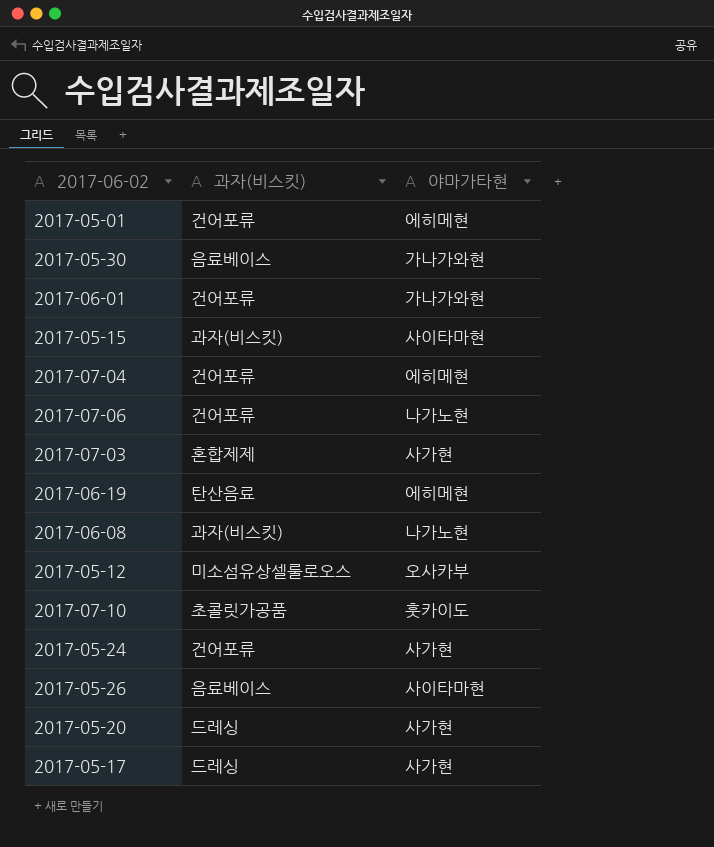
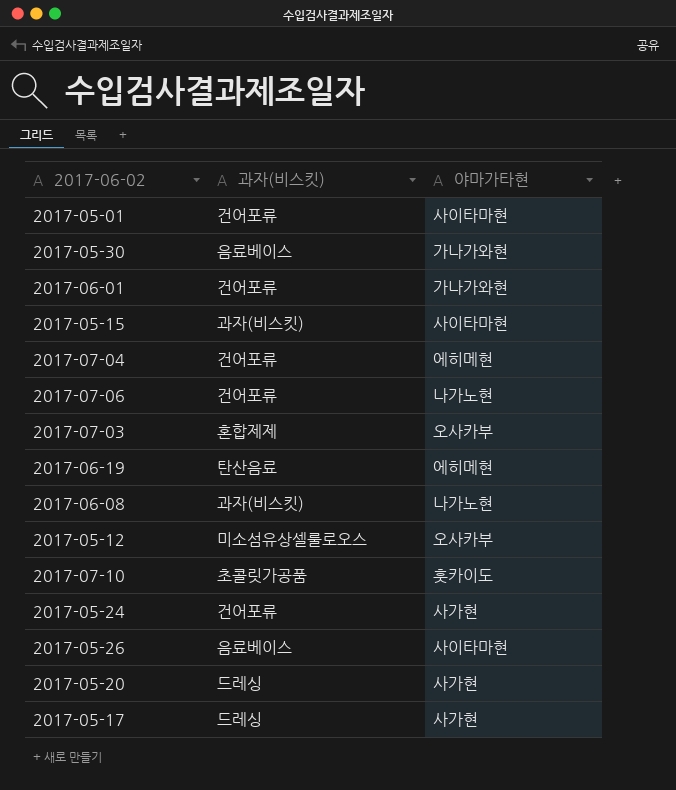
2017-05-01 | 야마가타현: 에히메현 -> 사이타마현
2017-07-03 | 야마가타현: 사가현 -> 오사카부

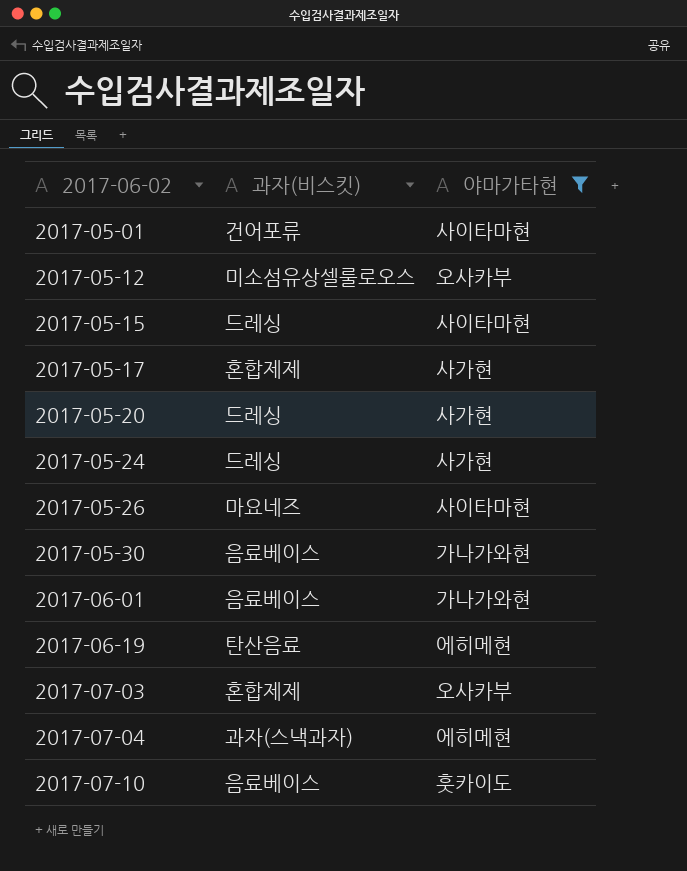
filter: none -> 야마가타현 != 나가노현
row order: none -> 2017-06-02 ascending
2017-05-15 | 과자(비스킷): 과자(비스킷) -> 드레싱
2017-05-17 | 과자(비스킷): 드레싱 -> 혼합제제
2017-05-24 | 과자(비스킷): 건어포류 -> 드레싱
2017-05-26 | 과자(비스킷): 음료베이스 -> 마요네즈
2017-06-01 | 과자(비스킷): 건어포류 -> 음료베이스
2017-07-04 | 과자(비스킷): 건어포류 -> 과자(스낵과자)
2017-07-10 | 과자(비스킷): 초콜릿가공품 -> 음료베이스

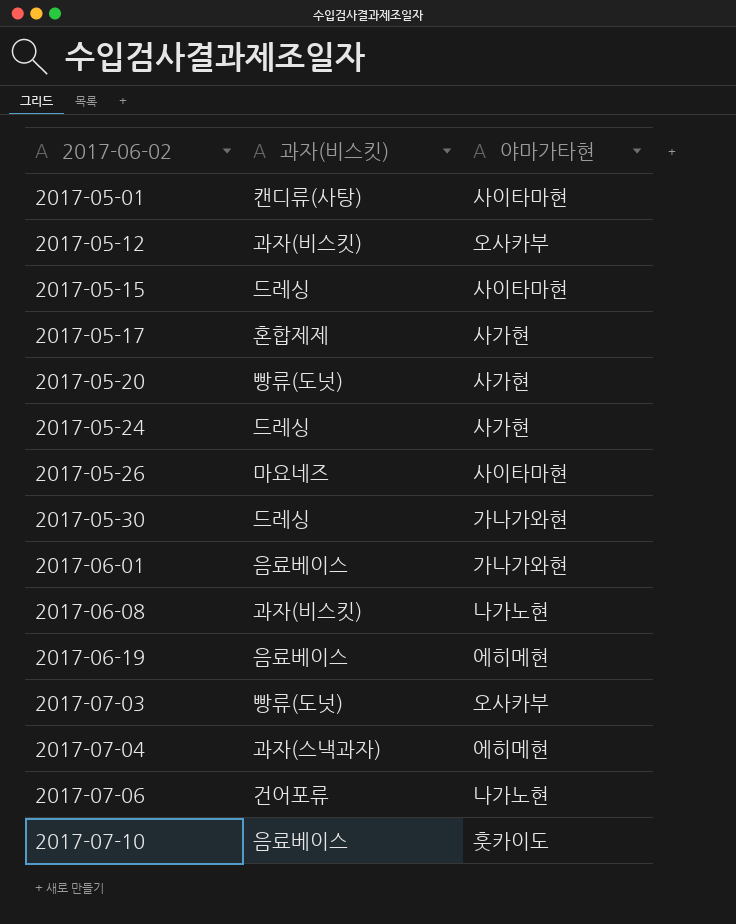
filter: 야마가타현 != 나가노현 -> none
2017-05-01 | 과자(비스킷): 건어포류 -> 캔디류(사탕)
2017-05-12 | 과자(비스킷): 미소섬유상셀룰로오스 -> 과자(비스킷)
2017-05-20 | 과자(비스킷): 드레싱 -> 빵류(도넛)
2017-05-30 | 과자(비스킷): 음료베이스 -> 드레싱
2017-06-19 | 과자(비스킷): 탄산음료 -> 음료베이스
2017-07-03 | 과자(비스킷): 혼합제제 -> 빵류(도넛)

